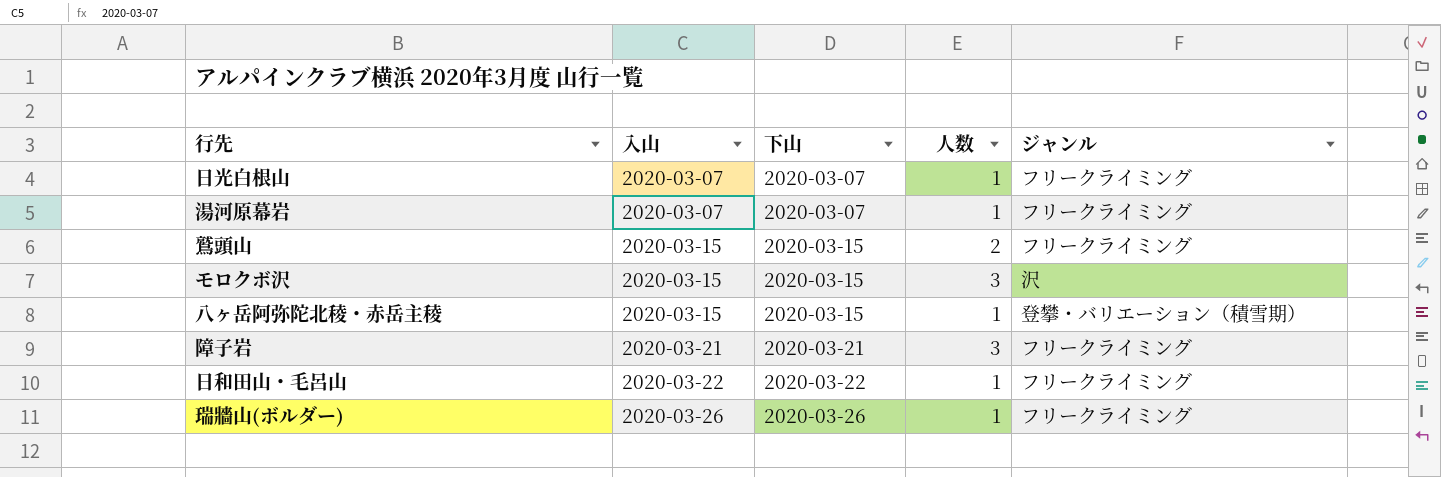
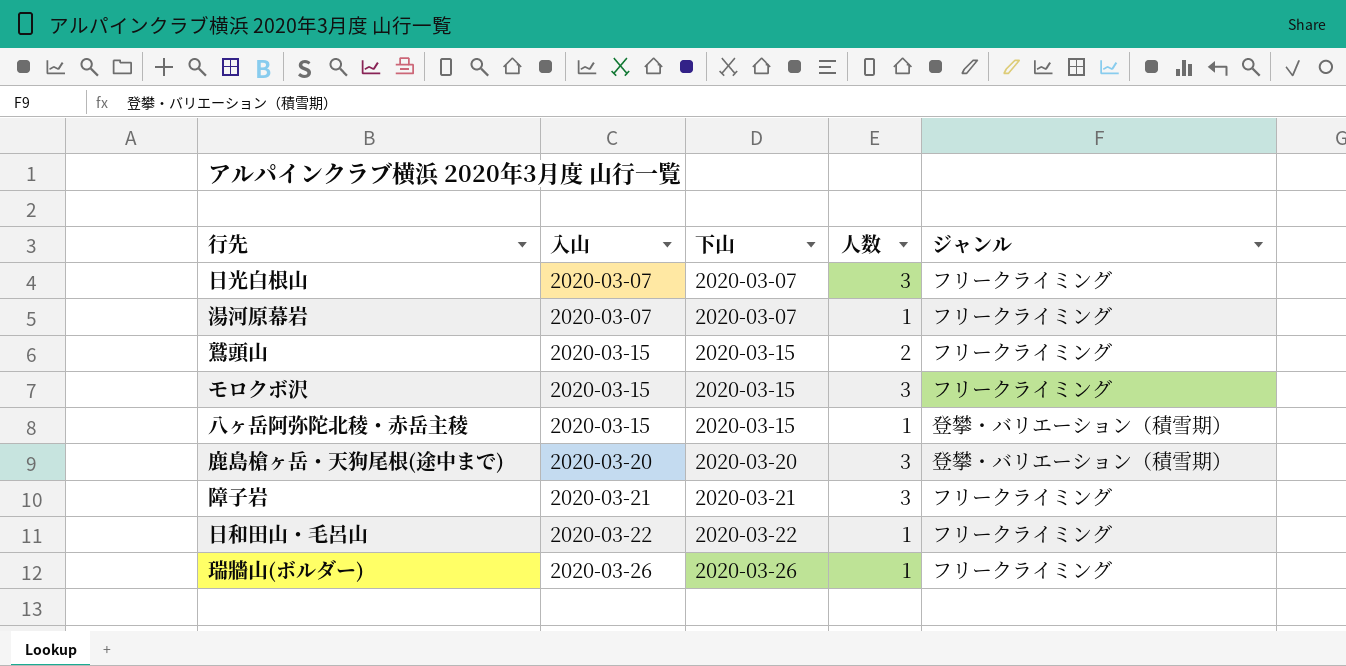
日光白根山 | 人数: 1 -> 3
モロクボ沢 | ジャンル: 沢 -> フリークライミング
row 鹿島槍ヶ岳・天狗尾根(途中まで): none -> 2020-03-20 | 2020-03-20 | 3 | 登攀・バリエーション（積雪期）

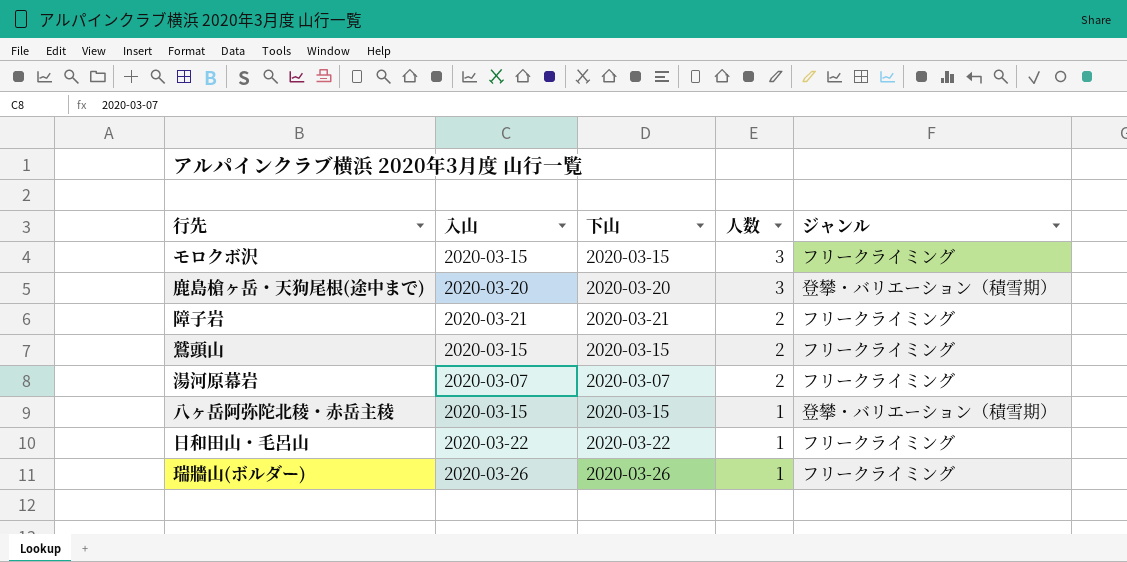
row order: 入山 ascending -> 人数 descending
row 日光白根山: 2020-03-07 | 2020-03-07 | 3 | フリークライミング -> none
障子岩 | 人数: 3 -> 2
湯河原幕岩 | 人数: 1 -> 2

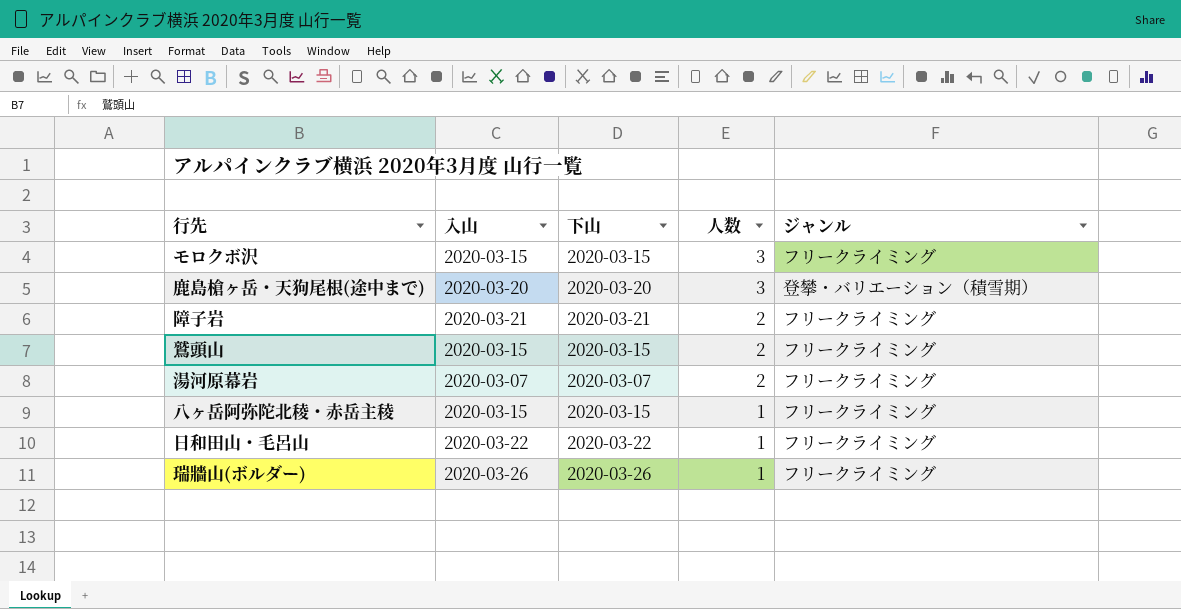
八ヶ岳阿弥陀北稜・赤岳主稜 | ジャンル: 登攀・バリエーション（積雪期） -> フリークライミング

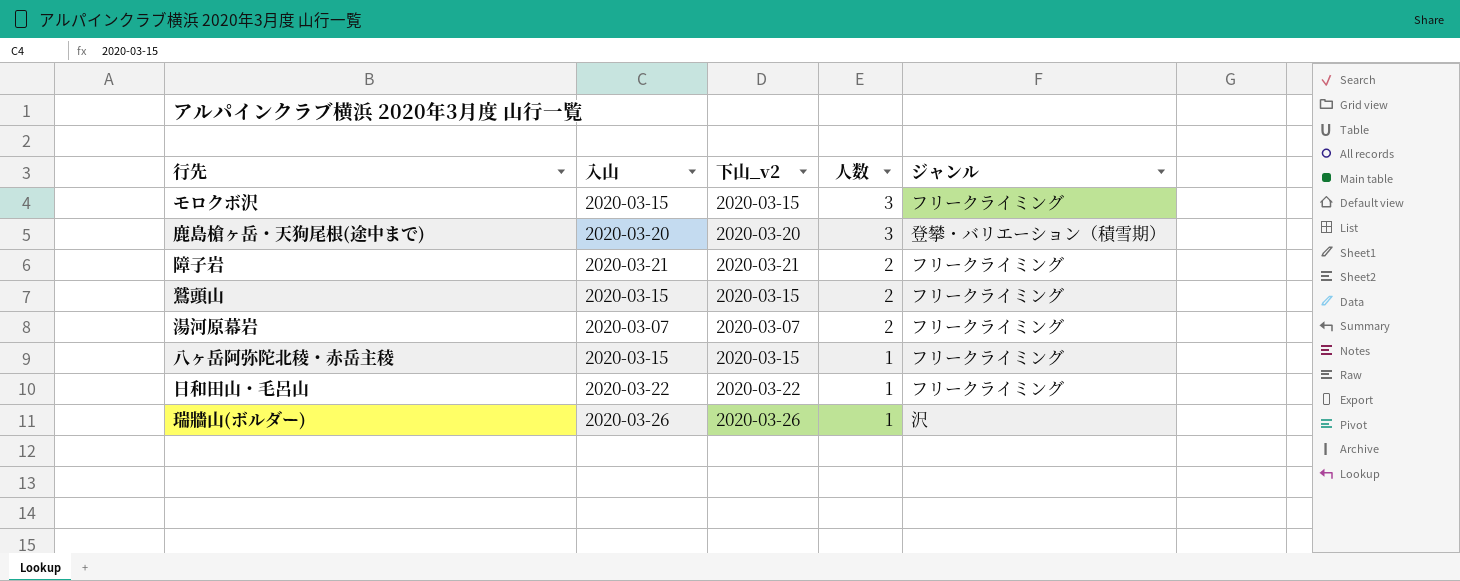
column name: 下山 -> 下山_v2
瑞牆山(ボルダー) | ジャンル: フリークライミング -> 沢

